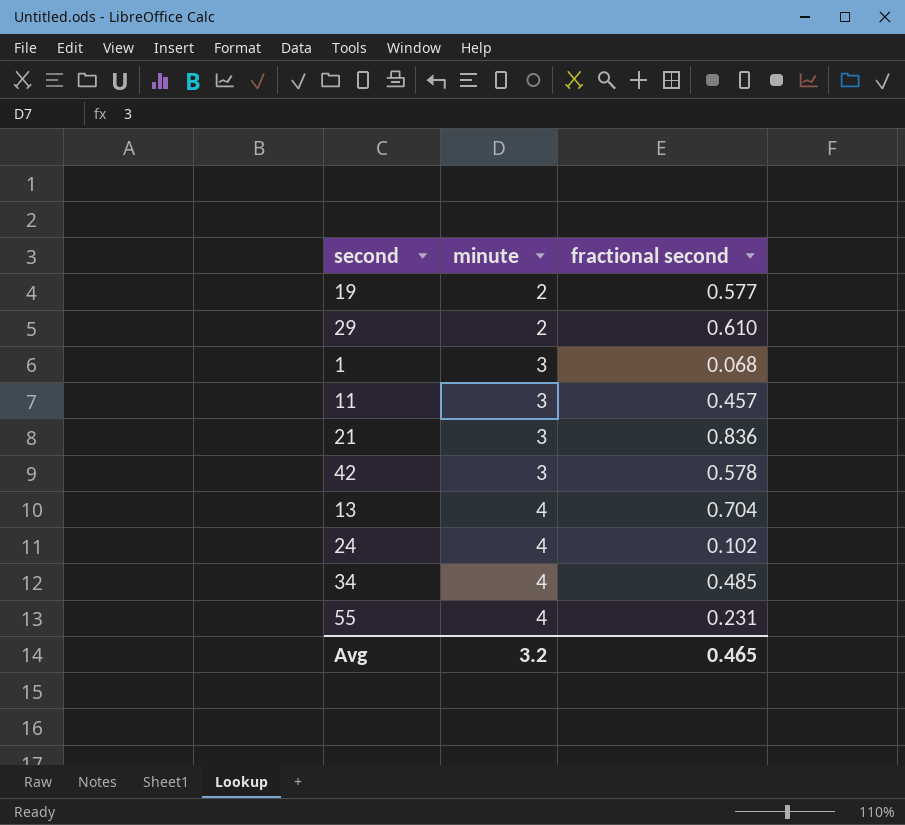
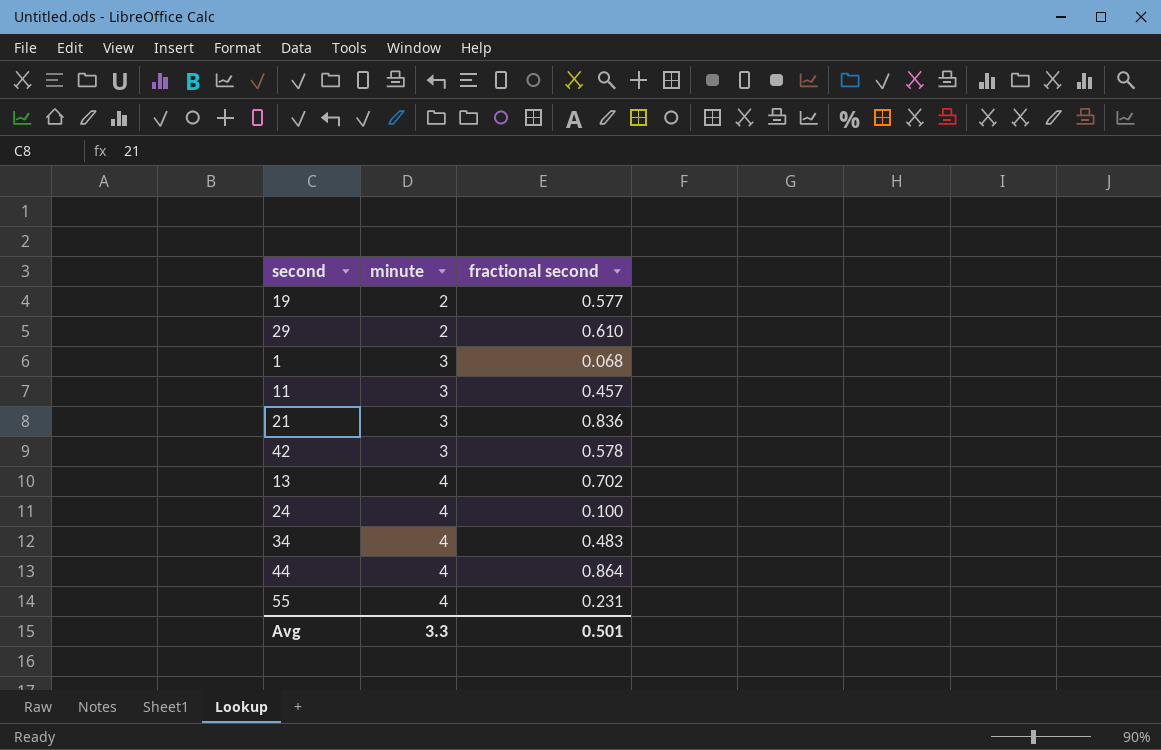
13 | fractional second: 0.704 -> 0.702
24 | fractional second: 0.102 -> 0.100
34 | fractional second: 0.485 -> 0.483
row 44: none -> 4 | 0.864
Avg | minute: 3.2 -> 3.3
Avg | fractional second: 0.465 -> 0.501

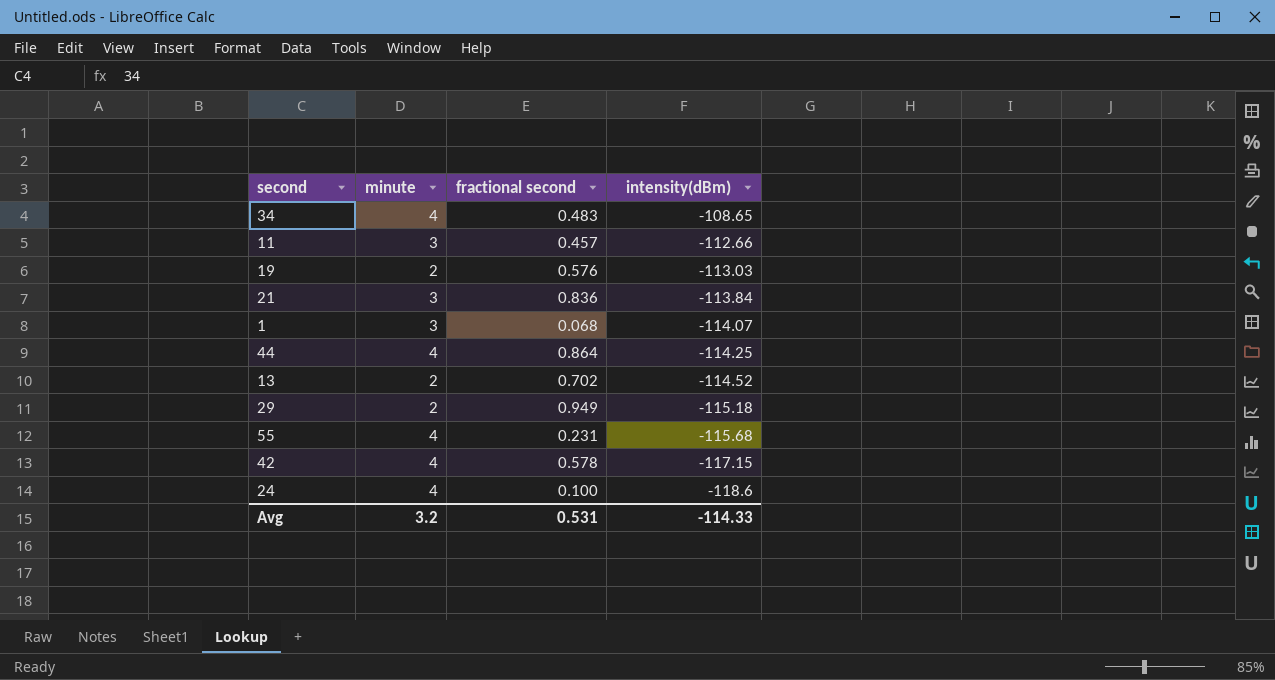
row order: minute ascending -> intensity(dBm) descending
column intensity(dBm) | position: none -> 4
19 | fractional second: 0.577 -> 0.576
13 | minute: 4 -> 2
29 | fractional second: 0.610 -> 0.949
42 | minute: 3 -> 4
Avg | minute: 3.3 -> 3.2
Avg | fractional second: 0.501 -> 0.531

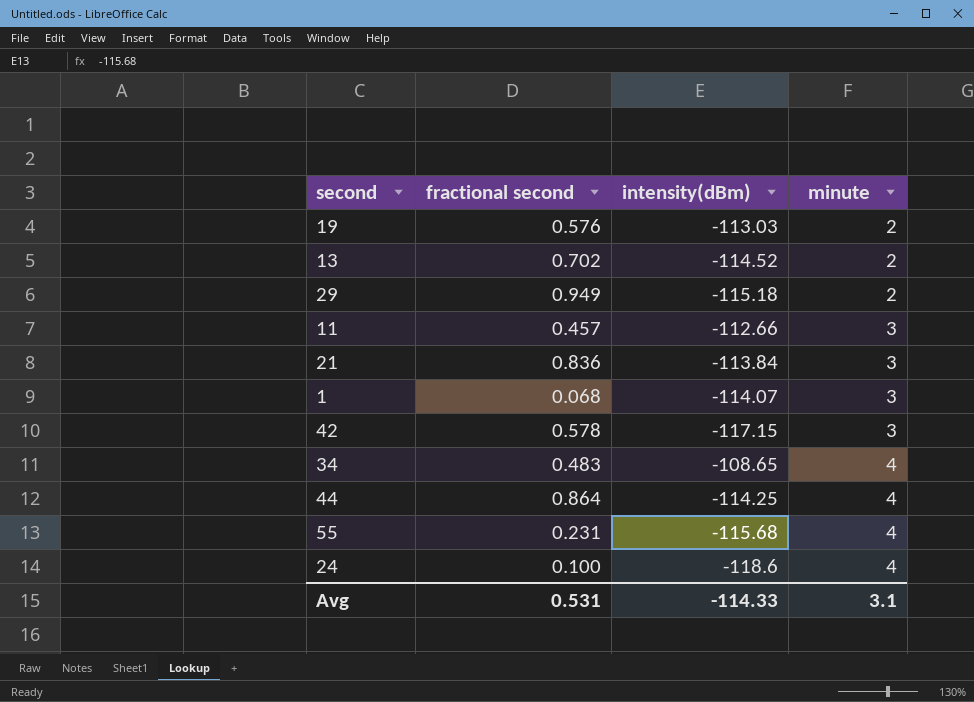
row order: intensity(dBm) descending -> minute ascending
column minute | position: 2 -> 4
42 | minute: 4 -> 3
Avg | minute: 3.2 -> 3.1

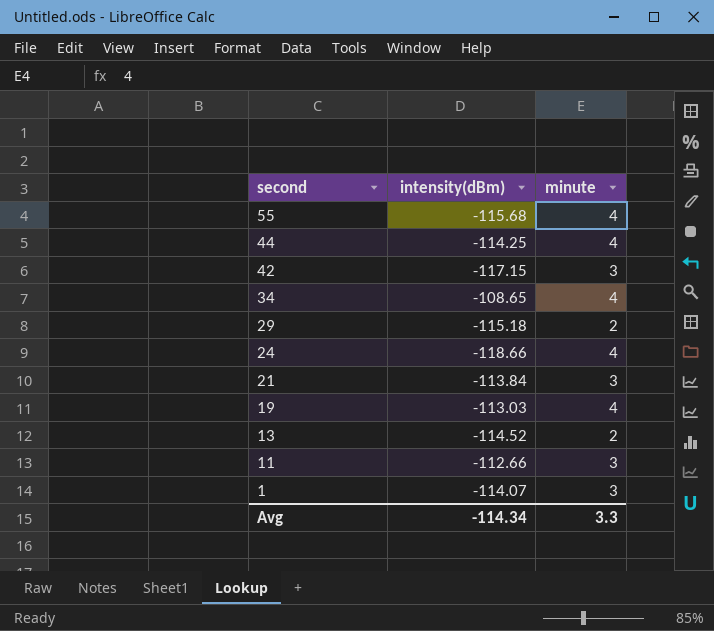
row order: minute ascending -> second descending
column fractional second | position: 2 -> none
24 | intensity(dBm): -118.6 -> -118.66
19 | minute: 2 -> 4
Avg | intensity(dBm): -114.33 -> -114.34
Avg | minute: 3.1 -> 3.3

